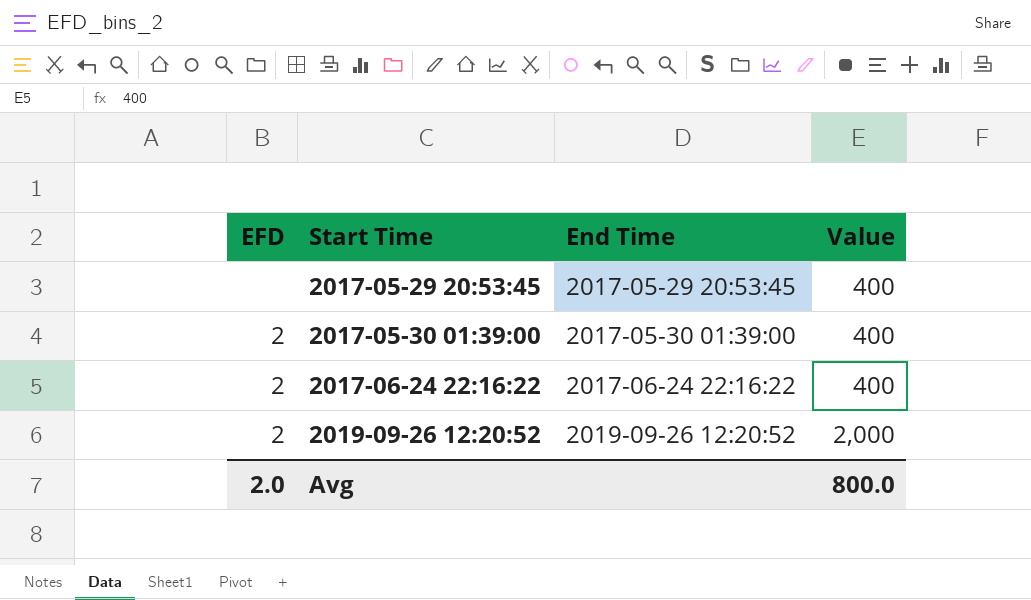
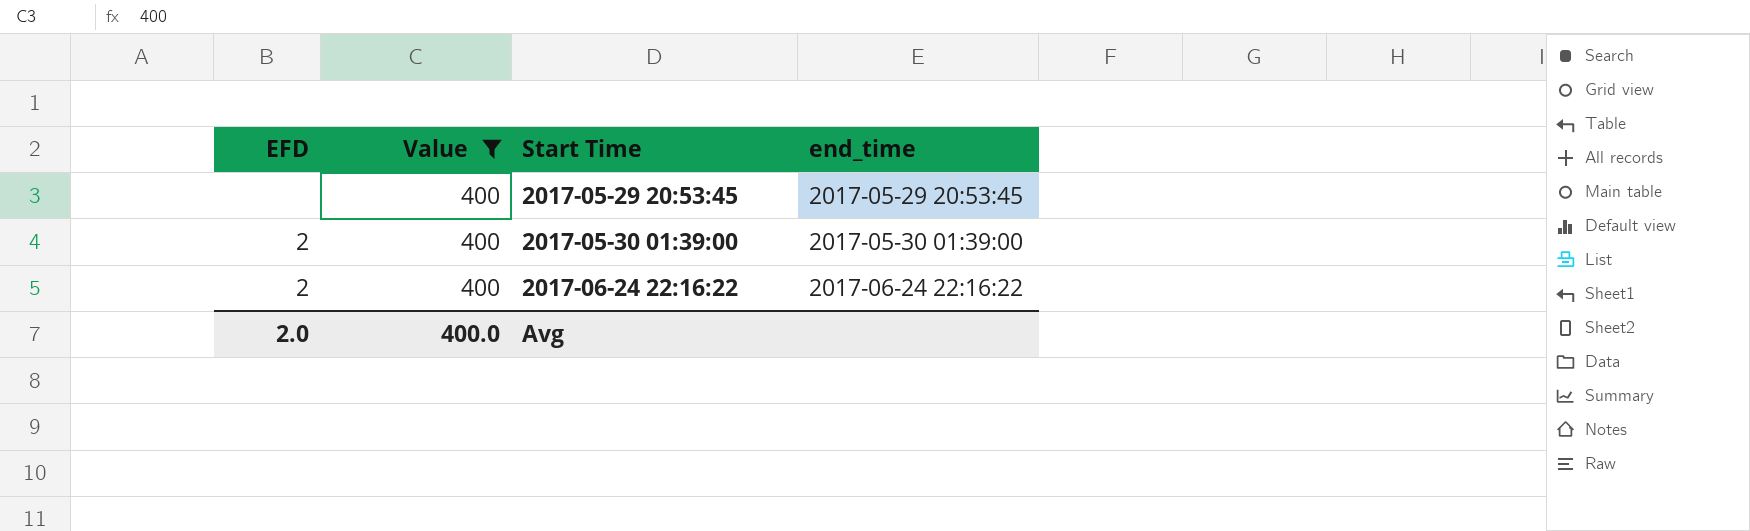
filter: none -> Value = 400
column Value | position: 4 -> 2
column name: End Time -> end_time
Avg | Value: 800.0 -> 400.0

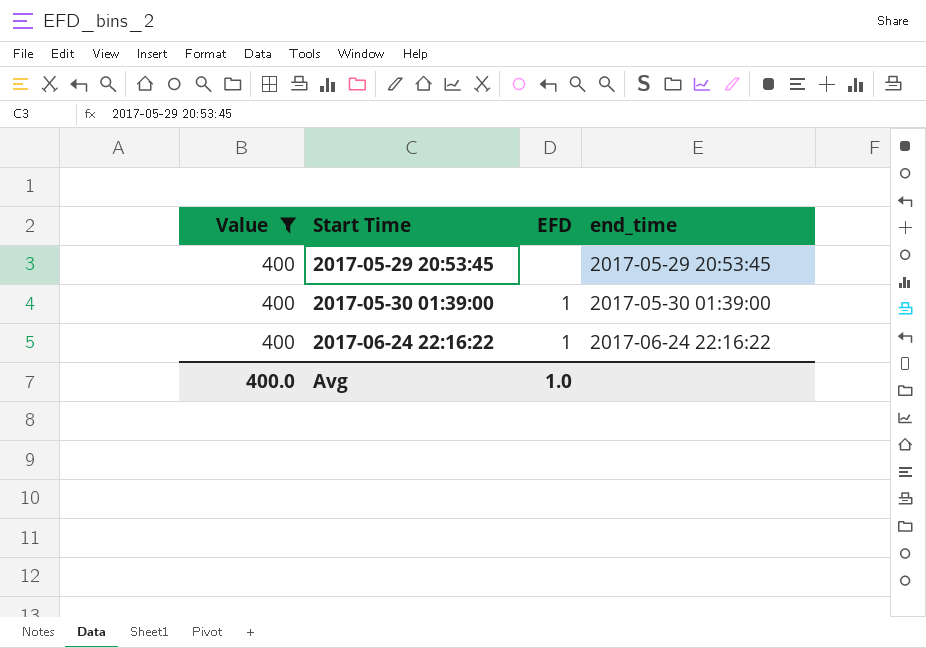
column EFD | position: 1 -> 3
2017-05-30 01:39:00 | EFD: 2 -> 1
2017-06-24 22:16:22 | EFD: 2 -> 1
Avg | EFD: 2.0 -> 1.0

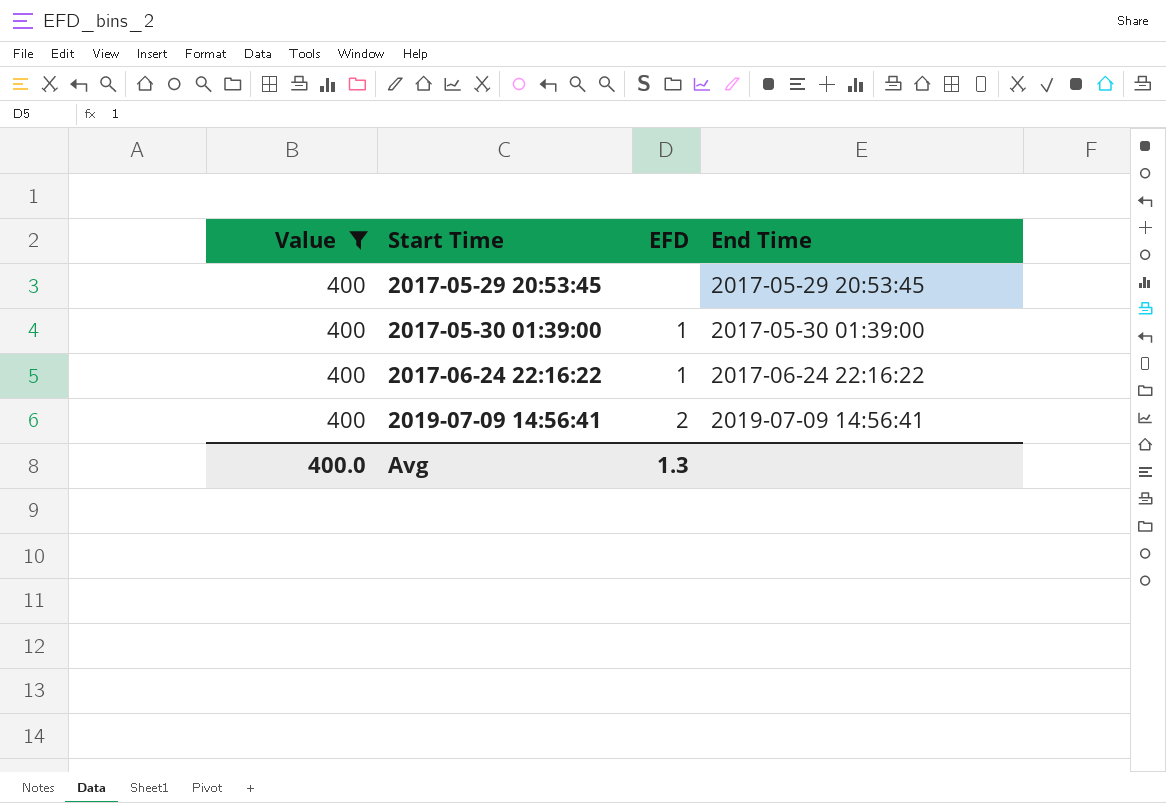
column name: end_time -> End Time
row 2019-07-09 14:56:41: none -> 400 | 2 | 2019-07-09 14:56:41
Avg | EFD: 1.0 -> 1.3

